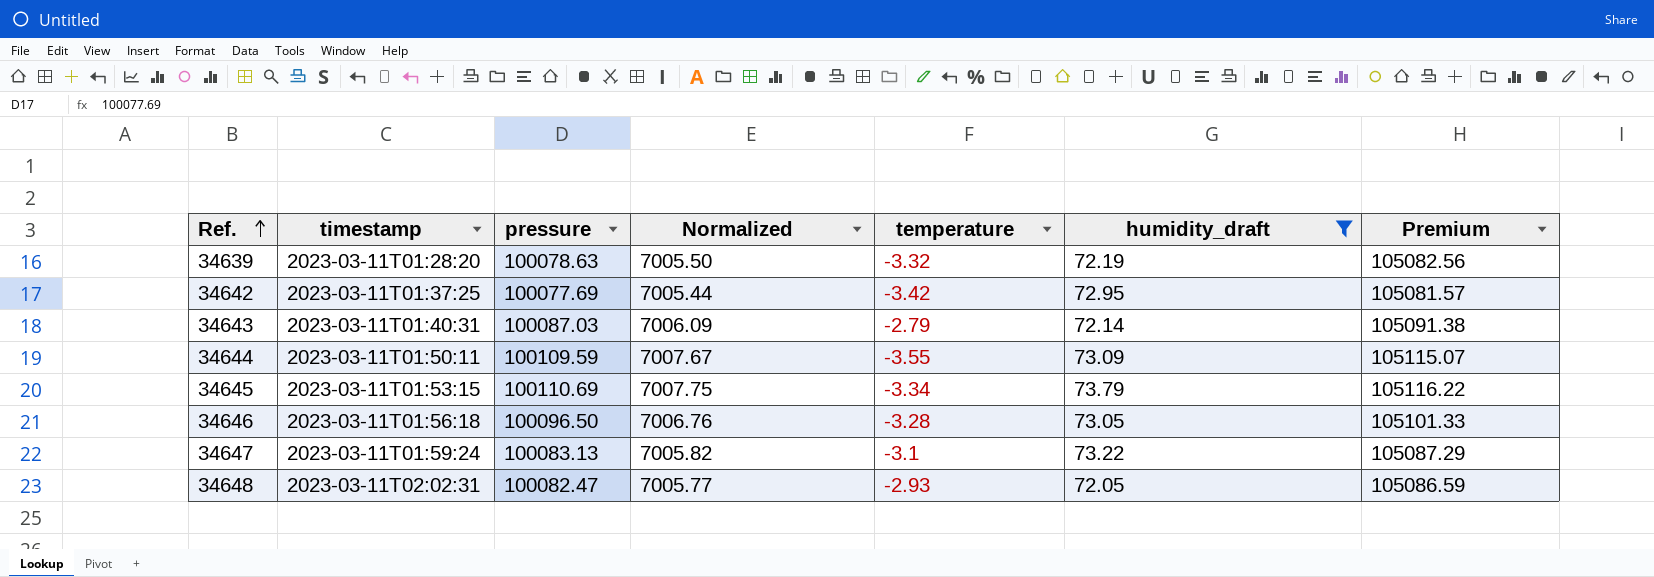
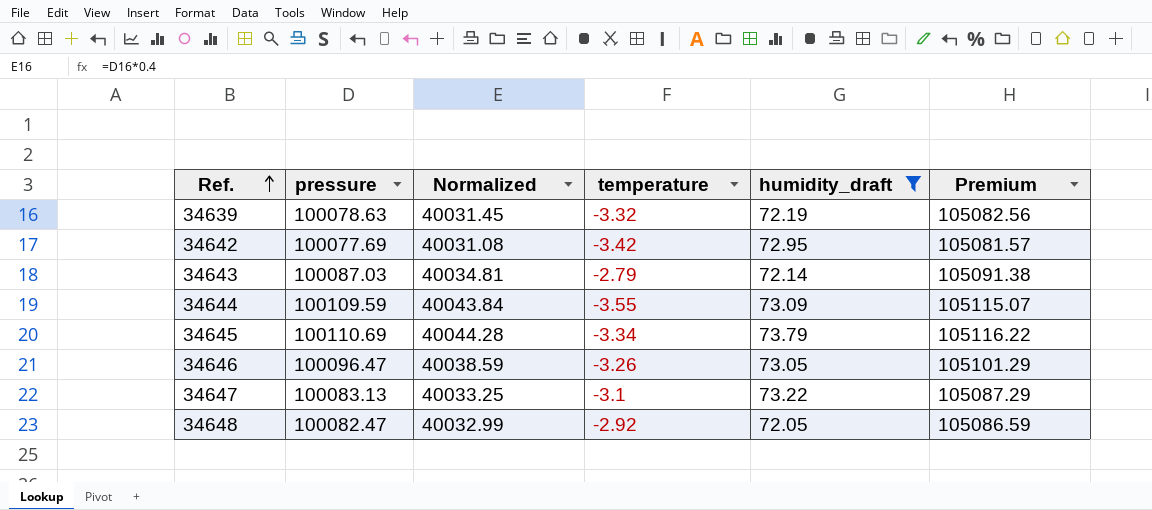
column timestamp | position: 2 -> none
column Normalized | formula: [pressure] * 0.07 -> [pressure] * 0.4
34646 | pressure: 100096.50 -> 100096.47
34646 | temperature: -3.28 -> -3.26
34646 | Premium: 105101.33 -> 105101.29
34648 | temperature: -2.93 -> -2.92

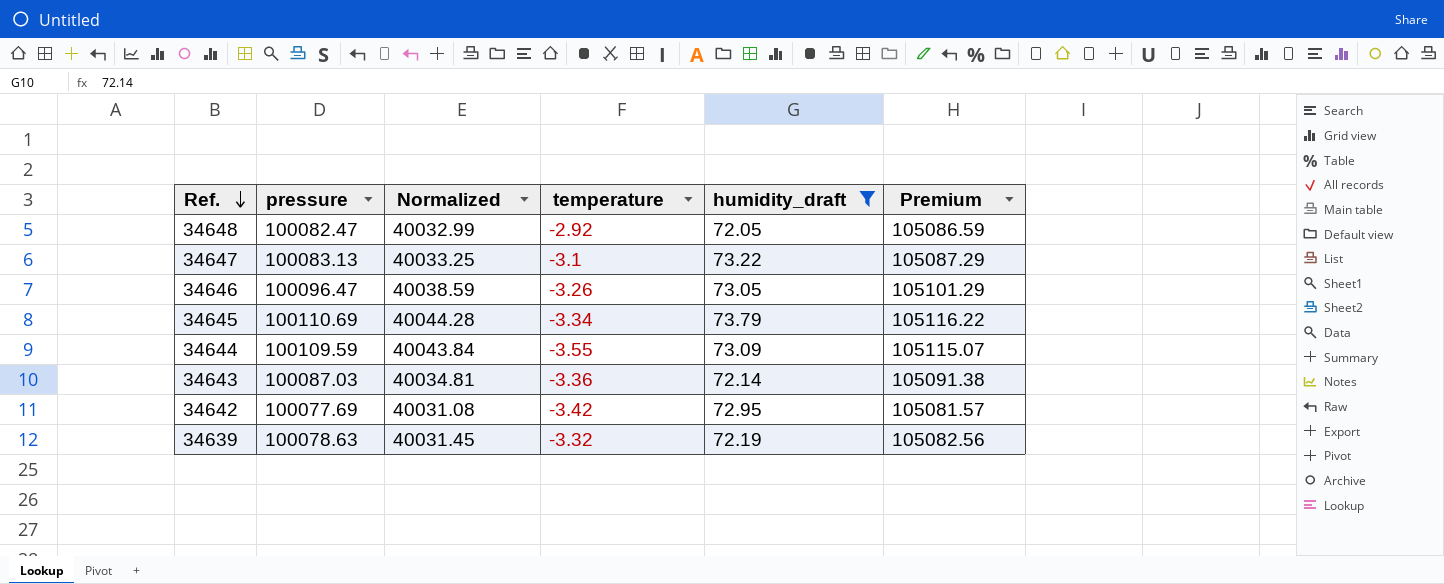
row order: Ref. ascending -> Ref. descending
34643 | temperature: -2.79 -> -3.36

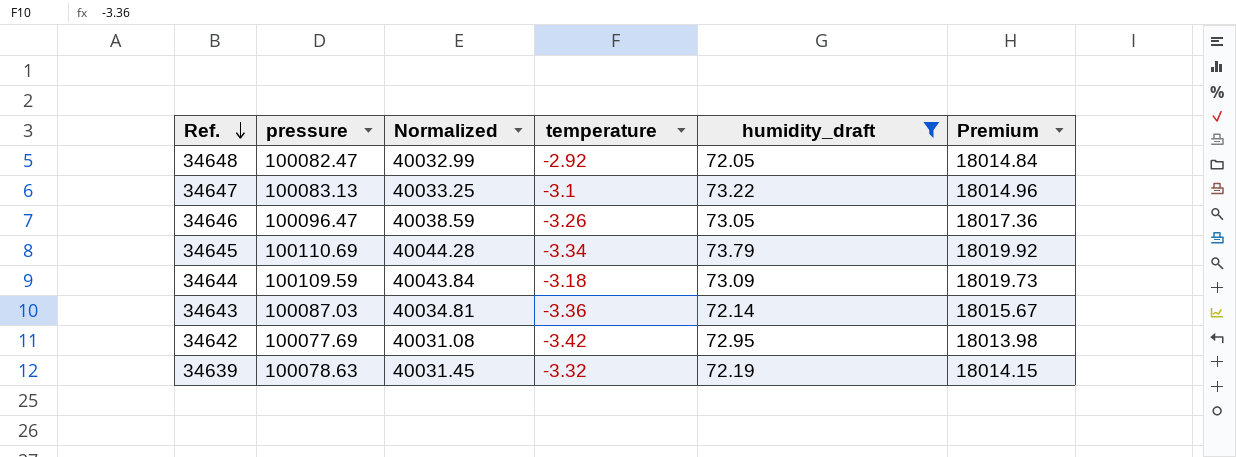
column Premium | formula: [pressure] * 1.05 -> [pressure] * 0.18
34644 | temperature: -3.55 -> -3.18

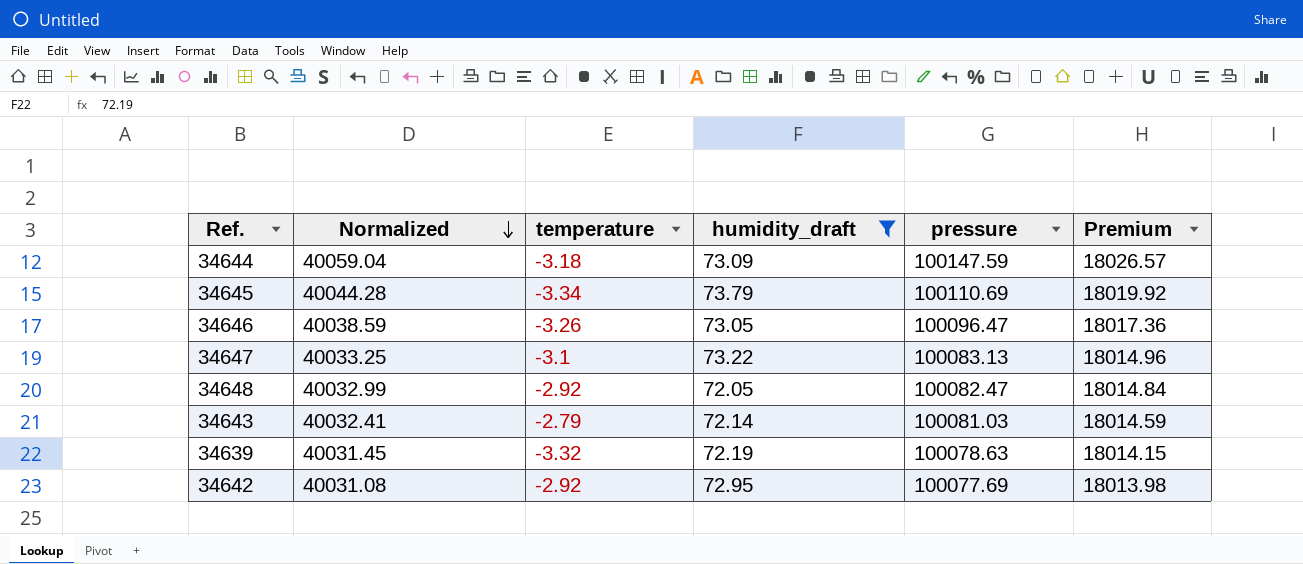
row order: Ref. descending -> Normalized descending
column pressure | position: 2 -> 5
34644 | Normalized: 40043.84 -> 40059.04
34644 | pressure: 100109.59 -> 100147.59
34644 | Premium: 18019.73 -> 18026.57
34643 | Normalized: 40034.81 -> 40032.41
34643 | temperature: -3.36 -> -2.79
34643 | pressure: 100087.03 -> 100081.03
34643 | Premium: 18015.67 -> 18014.59
34642 | temperature: -3.42 -> -2.92

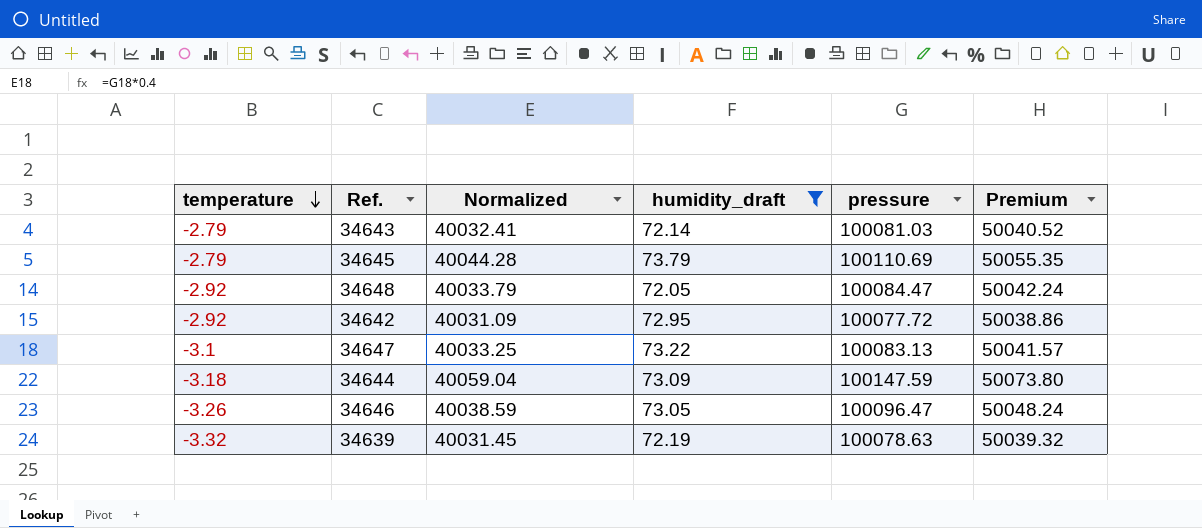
row order: Normalized descending -> temperature descending
column temperature | position: 3 -> 1
column Premium | formula: [pressure] * 0.18 -> [pressure] * 0.5
34645 | temperature: -3.34 -> -2.79
34648 | Normalized: 40032.99 -> 40033.79
34648 | pressure: 100082.47 -> 100084.47
34642 | Normalized: 40031.08 -> 40031.09
34642 | pressure: 100077.69 -> 100077.72

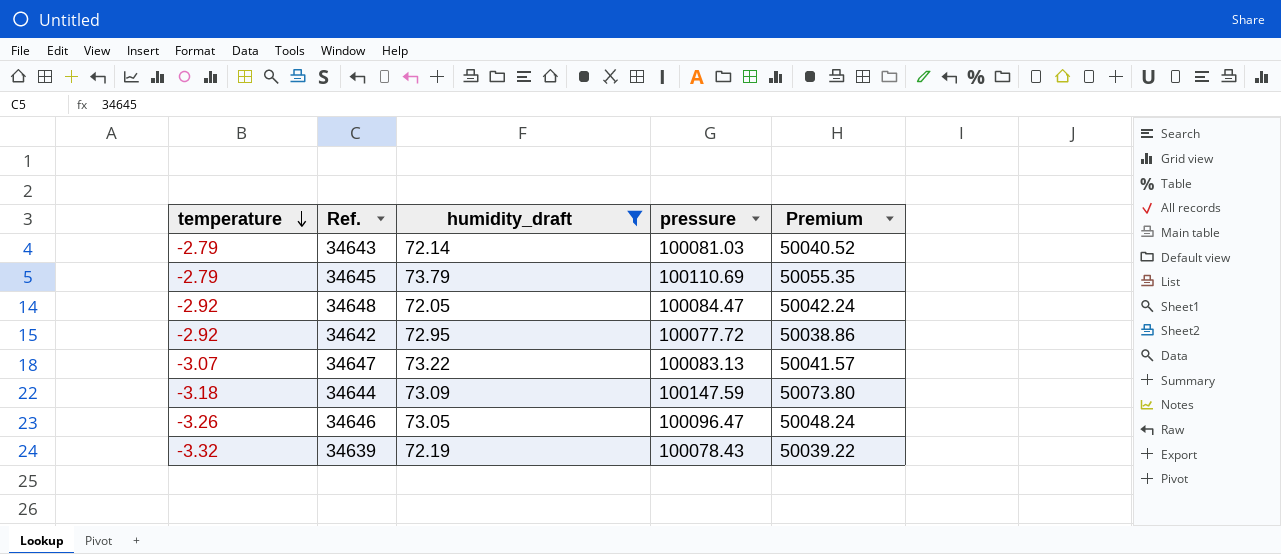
column Normalized | formula: [pressure] * 0.4 -> none
34647 | temperature: -3.1 -> -3.07
34639 | pressure: 100078.63 -> 100078.43
34639 | Premium: 50039.32 -> 50039.22

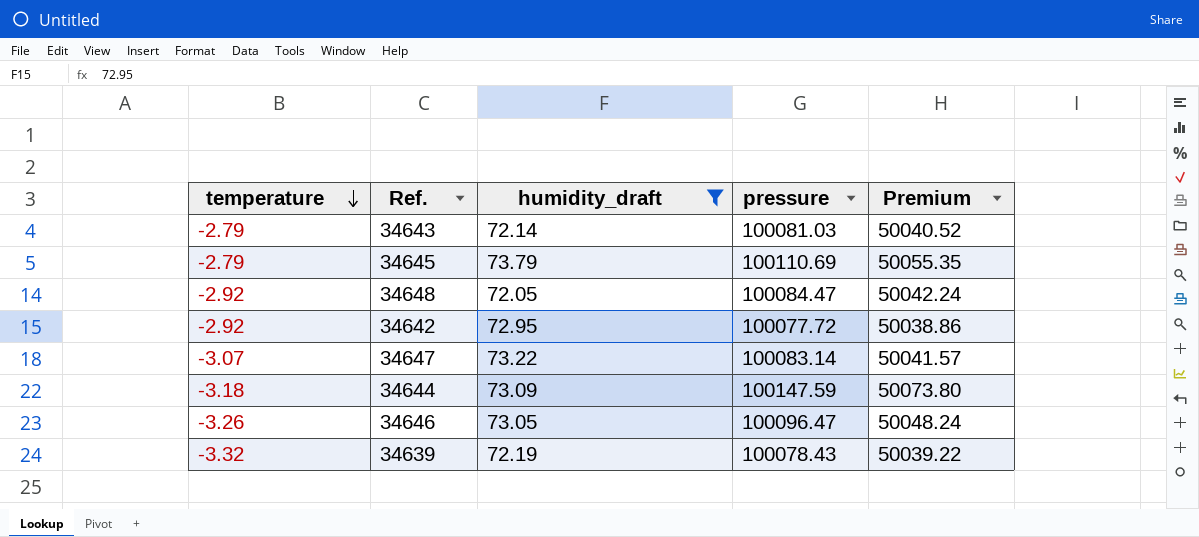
34647 | pressure: 100083.13 -> 100083.14

